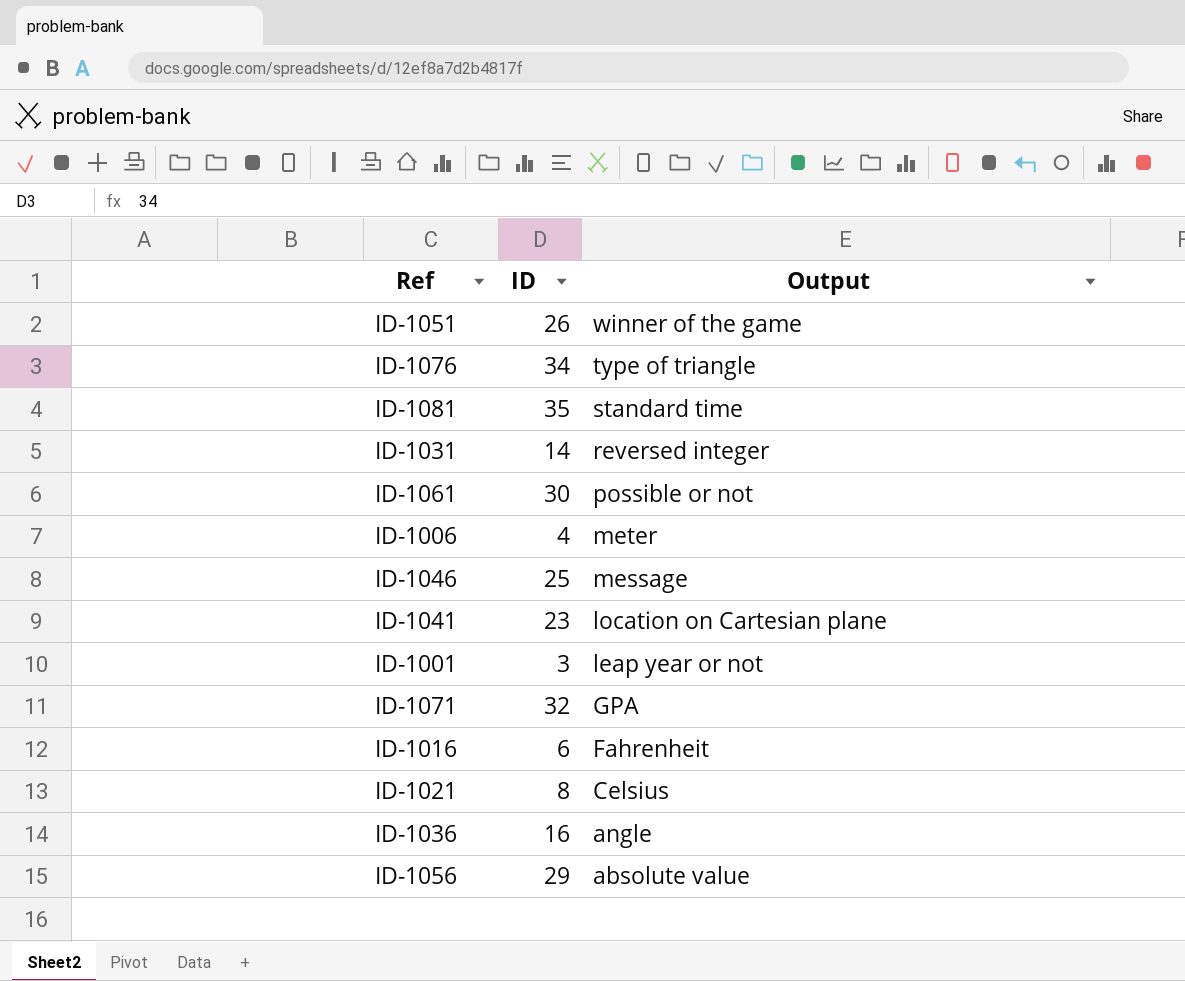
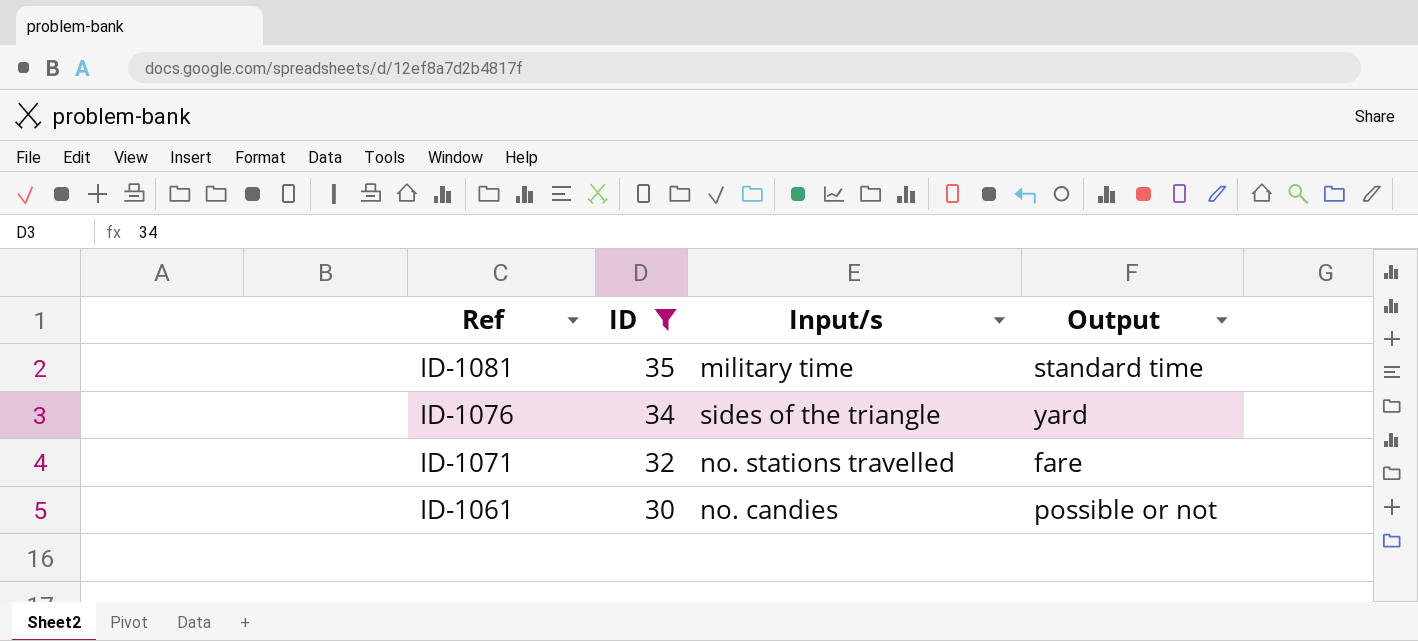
filter: none -> ID >= 30
row order: Output descending -> Ref descending
column Input/s | position: none -> 3
ID-1076 | Output: type of triangle -> yard
ID-1071 | Output: GPA -> fare

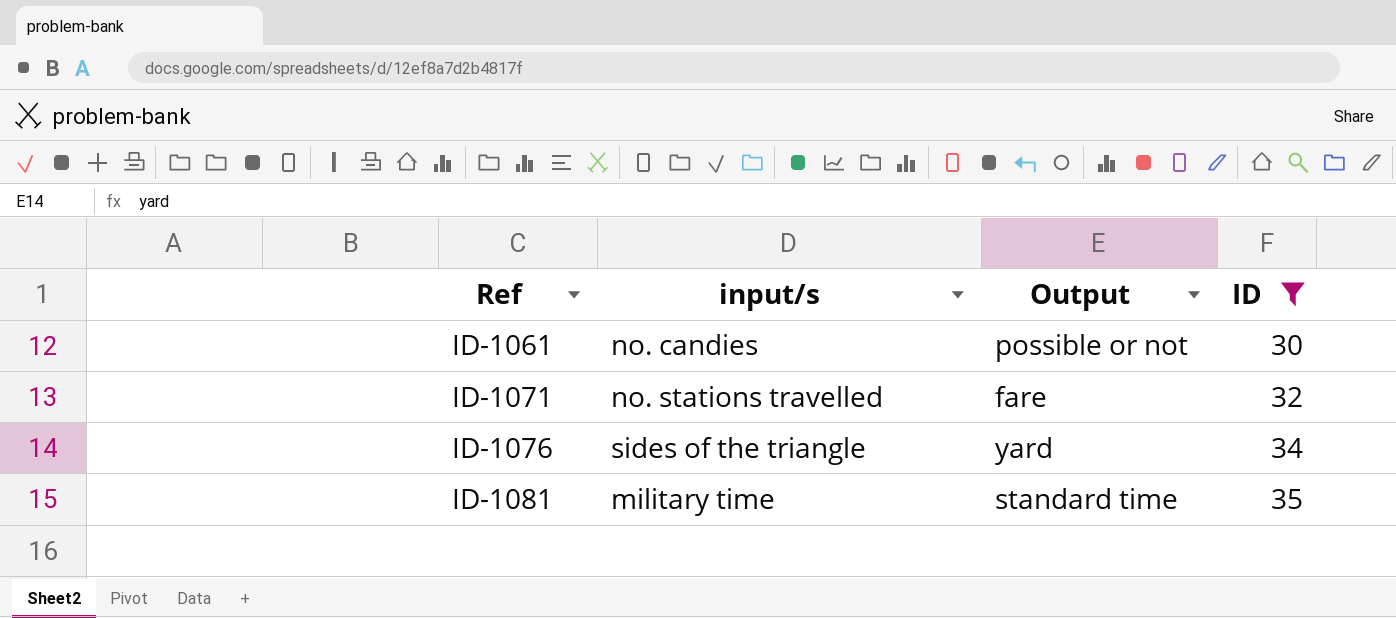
row order: Ref descending -> Ref ascending
column name: Input/s -> input/s
column ID | position: 2 -> 4

